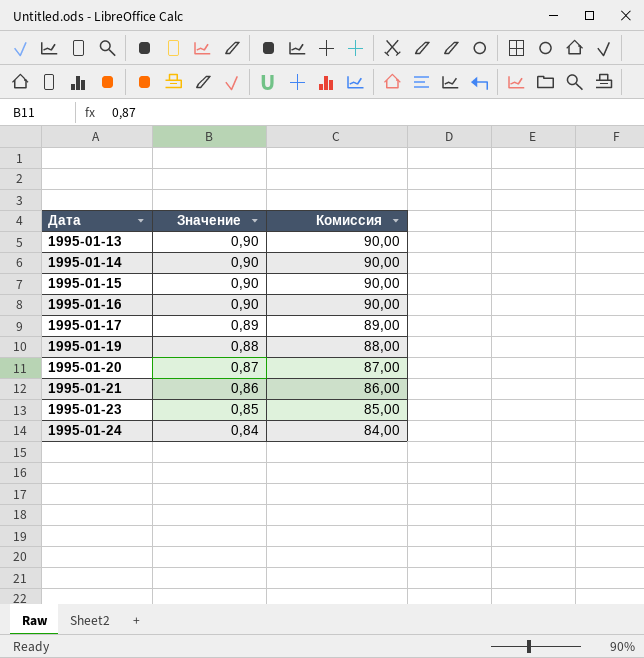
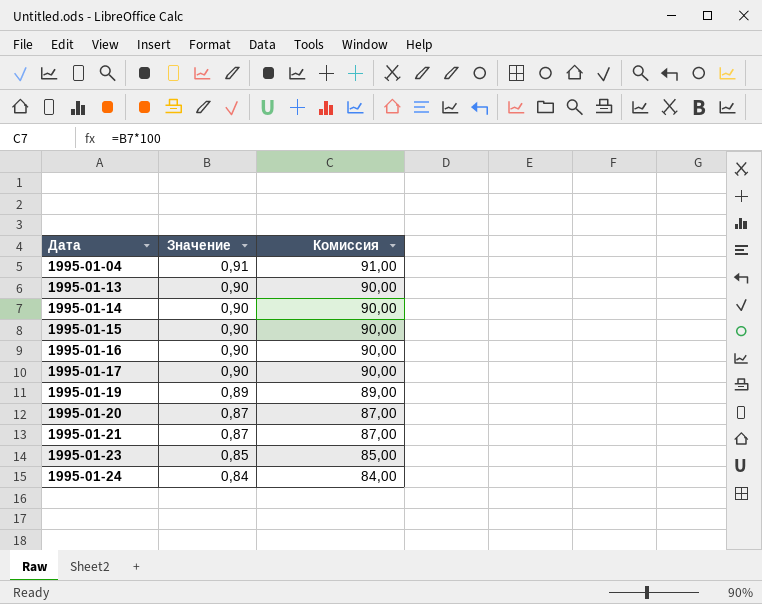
row 1995-01-04: none -> 0,91 | 91,00
1995-01-17 | Значение: 0,89 -> 0,90
1995-01-17 | Комиссия: 89,00 -> 90,00
1995-01-19 | Значение: 0,88 -> 0,89
1995-01-19 | Комиссия: 88,00 -> 89,00
1995-01-21 | Значение: 0,86 -> 0,87
1995-01-21 | Комиссия: 86,00 -> 87,00

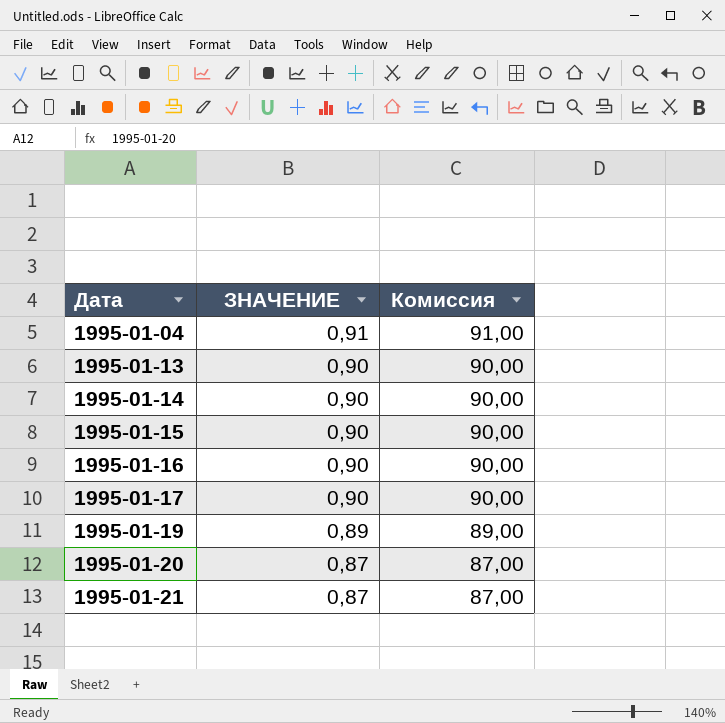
column name: Значение -> ЗНАЧЕНИЕ
row 1995-01-23: 0,85 | 85,00 -> none
row 1995-01-24: 0,84 | 84,00 -> none

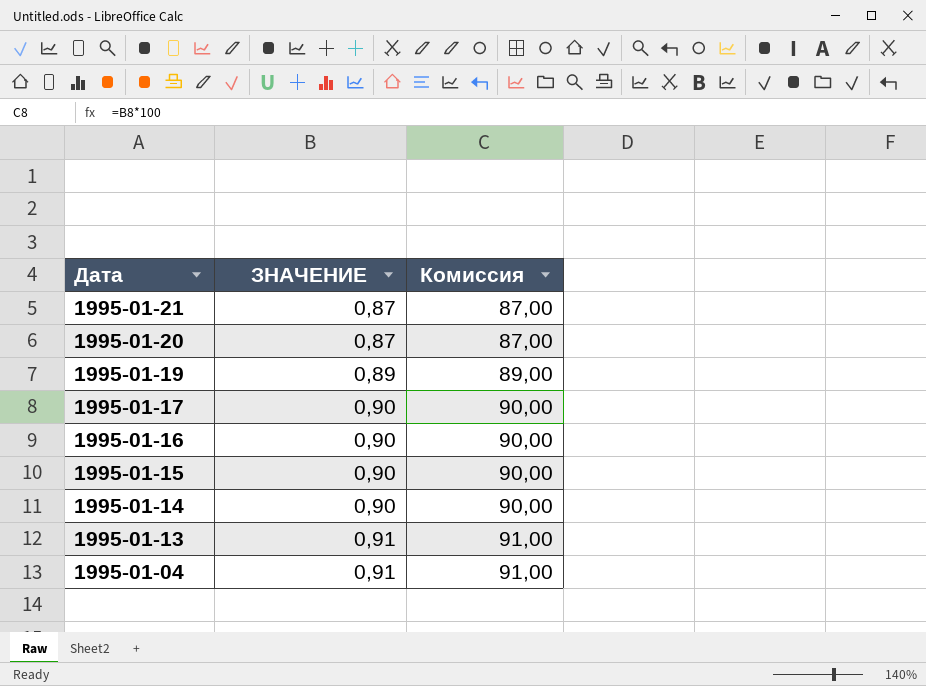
row order: Дата ascending -> Дата descending
1995-01-13 | ЗНАЧЕНИЕ: 0,90 -> 0,91
1995-01-13 | Комиссия: 90,00 -> 91,00

